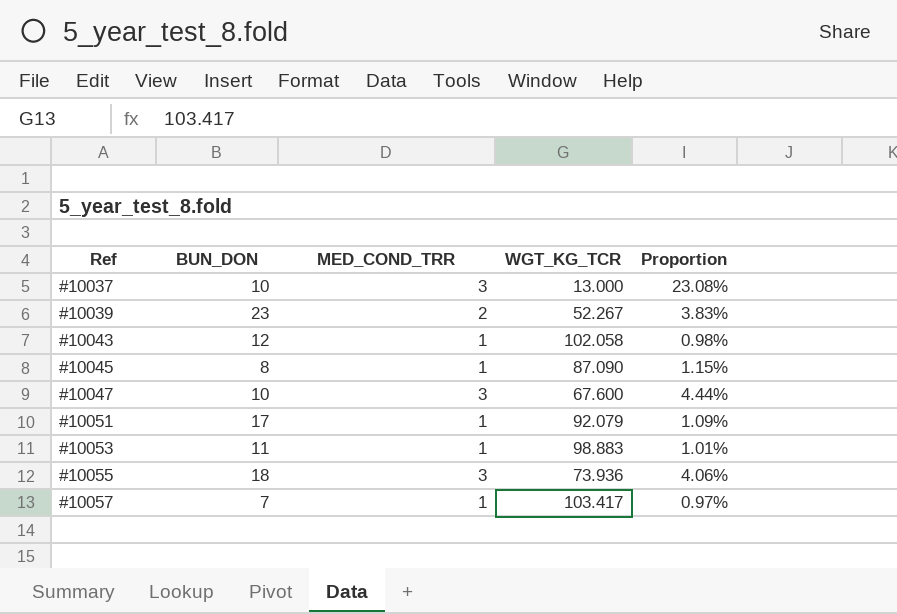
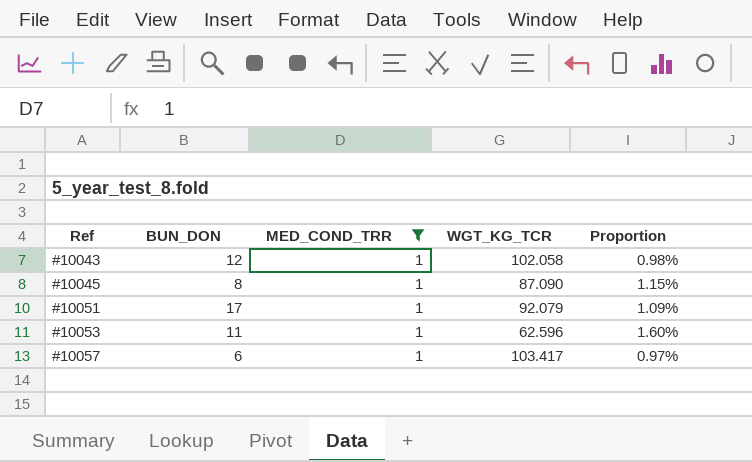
filter: none -> MED_COND_TRR = 1
#10053 | WGT_KG_TCR: 98.883 -> 62.596
#10053 | Proportion: 1.01% -> 1.60%
#10057 | BUN_DON: 7 -> 6

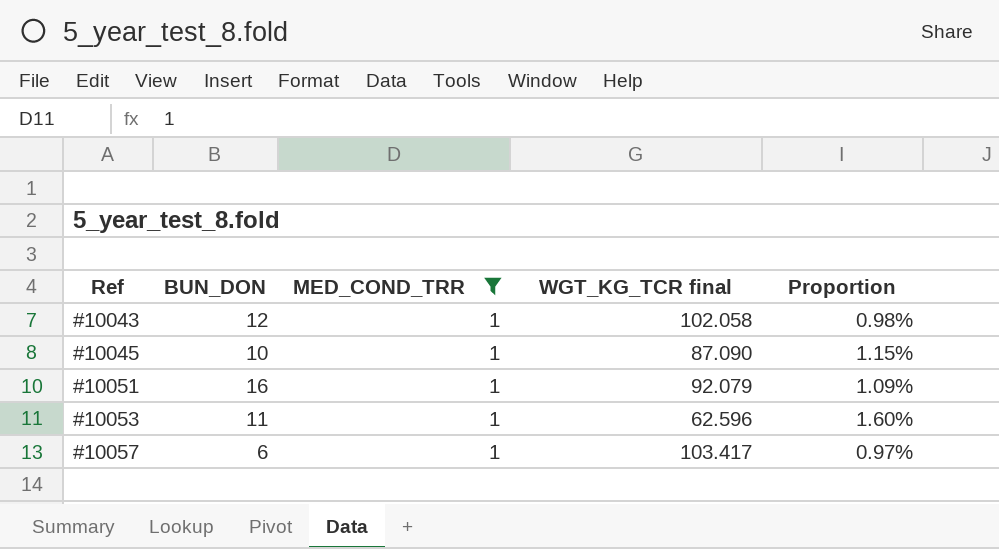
column name: WGT_KG_TCR -> WGT_KG_TCR final
#10045 | BUN_DON: 8 -> 10
#10051 | BUN_DON: 17 -> 16

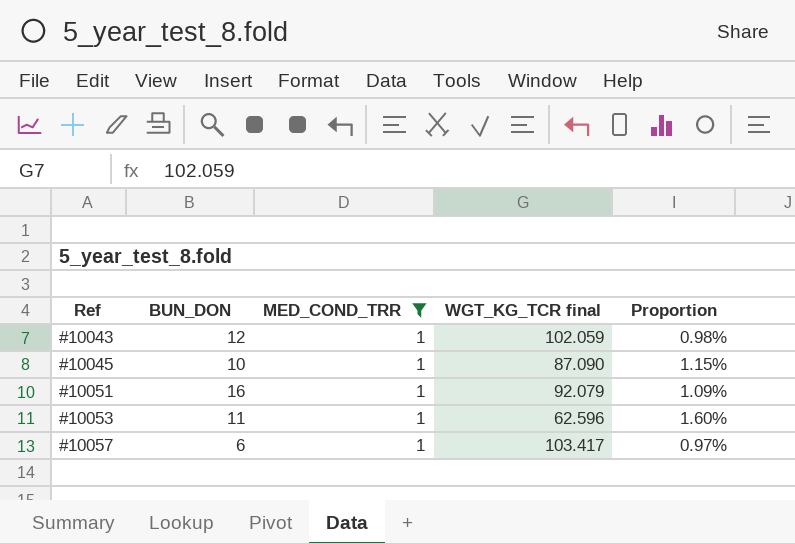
#10043 | WGT_KG_TCR final: 102.058 -> 102.059

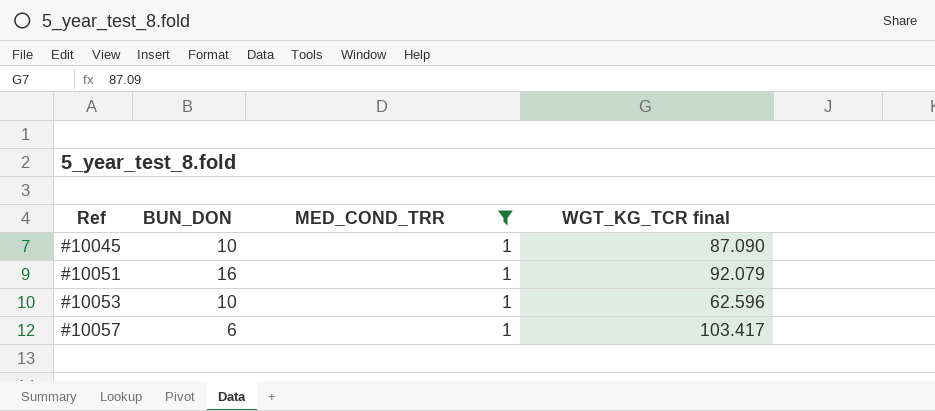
column Proportion | formula: [MED_COND_TRR] / [WGT_KG_TCR final] -> none
row #10043: 12 | 1 | 102.059 | 0.98% -> none
#10053 | BUN_DON: 11 -> 10

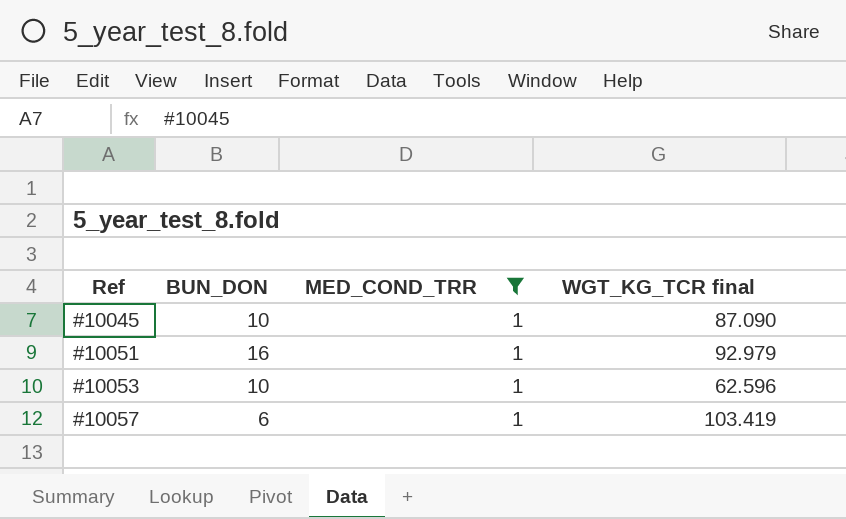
#10051 | WGT_KG_TCR final: 92.079 -> 92.979
#10057 | WGT_KG_TCR final: 103.417 -> 103.419

